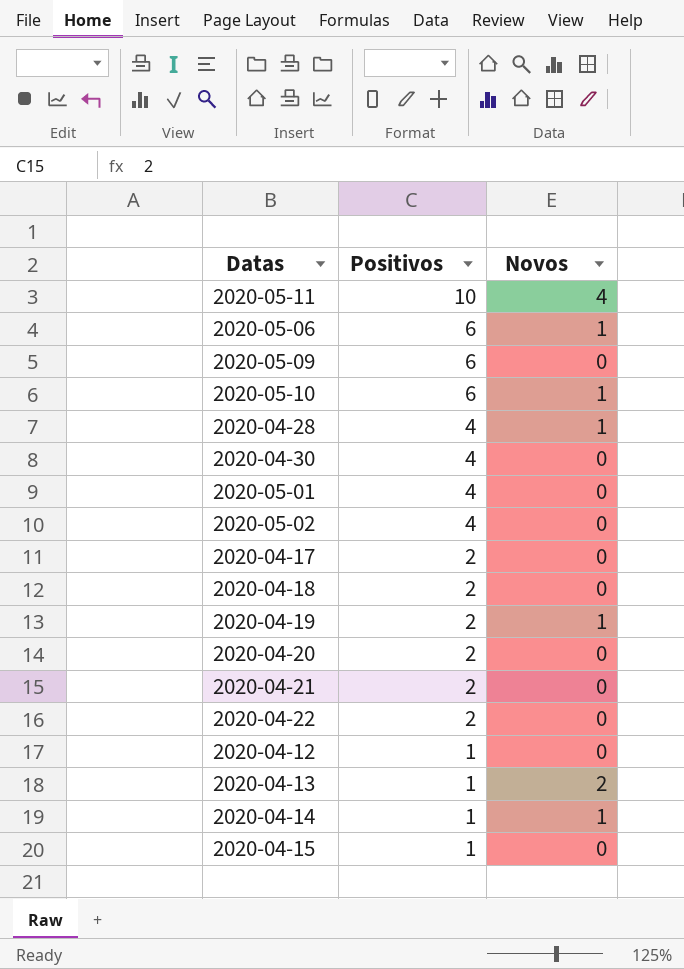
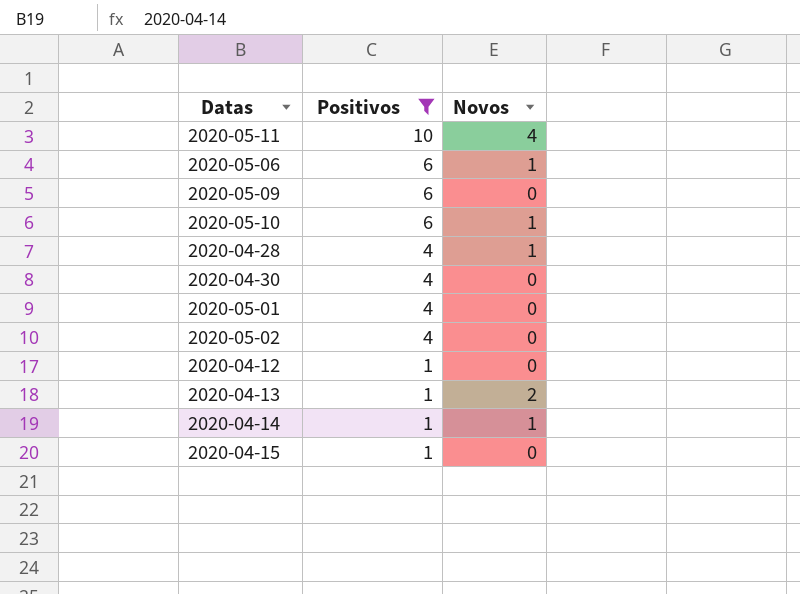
filter: none -> Positivos != 2

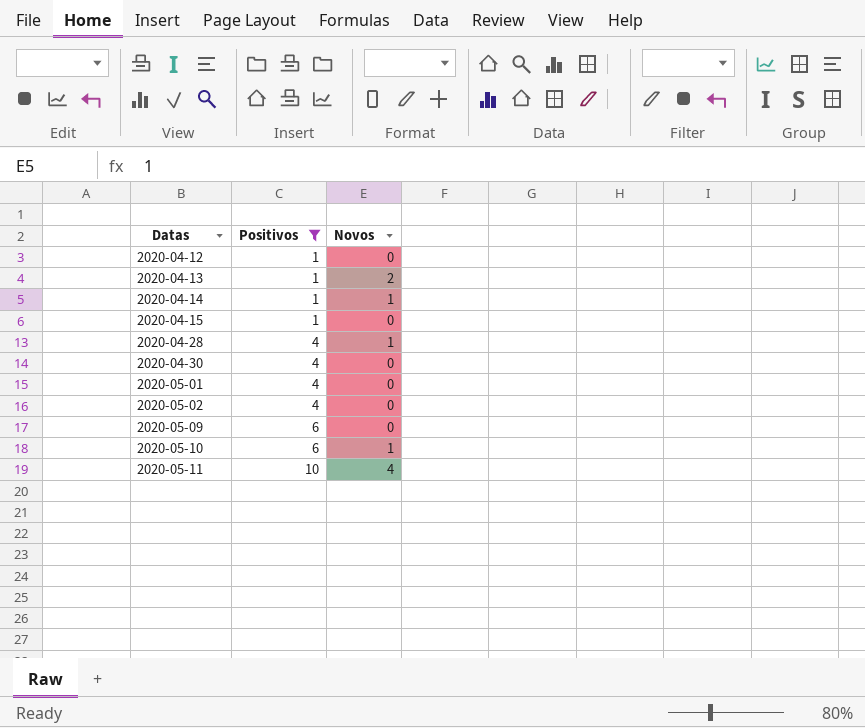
row order: Positivos descending -> Datas ascending
row 2020-05-06: 6 | 1 -> none

